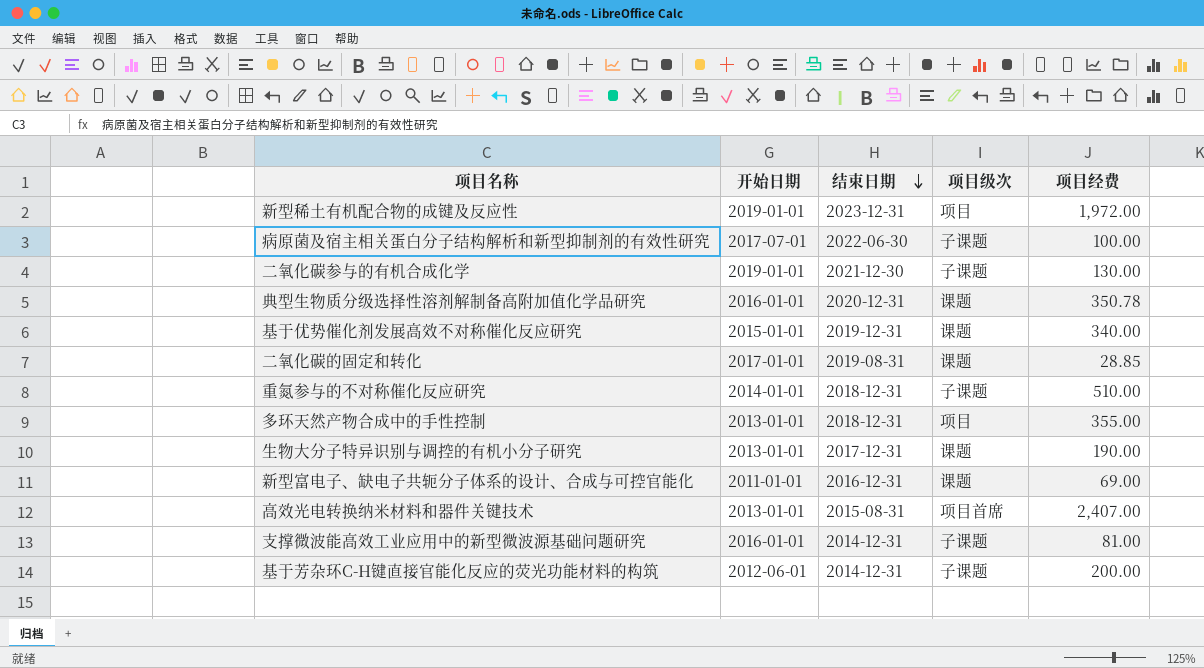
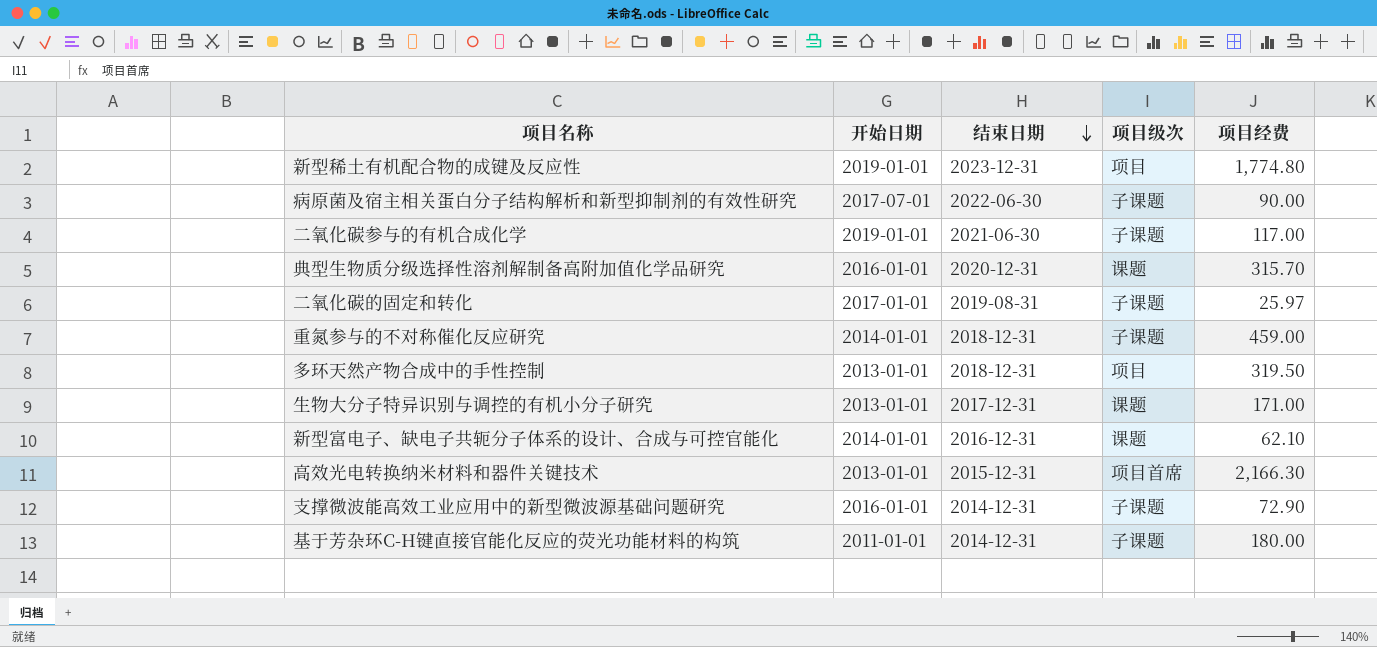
row 基于优势催化剂发展高效不对称催化反应研究: 2015-01-01 | 2019-12-31 | 课题 | 340.00 -> none
新型稀土有机配合物的成键及反应性 | 项目经费: 1,972.00 -> 1,774.80
病原菌及宿主相关蛋白分子结构解析和新型抑制剂的有效性研究 | 项目经费: 100.00 -> 90.00
二氧化碳参与的有机合成化学 | 结束日期: 2021-12-30 -> 2021-06-30
二氧化碳参与的有机合成化学 | 项目经费: 130.00 -> 117.00
典型生物质分级选择性溶剂解制备高附加值化学品研究 | 项目经费: 350.78 -> 315.70
二氧化碳的固定和转化 | 项目级次: 课题 -> 子课题
二氧化碳的固定和转化 | 项目经费: 28.85 -> 25.97
重氮参与的不对称催化反应研究 | 项目经费: 510.00 -> 459.00
多环天然产物合成中的手性控制 | 项目经费: 355.00 -> 319.50
生物大分子特异识别与调控的有机小分子研究 | 项目经费: 190.00 -> 171.00
新型富电子、缺电子共轭分子体系的设计、合成与可控官能化 | 开始日期: 2011-01-01 -> 2014-01-01
新型富电子、缺电子共轭分子体系的设计、合成与可控官能化 | 项目经费: 69.00 -> 62.10
高效光电转换纳米材料和器件关键技术 | 结束日期: 2015-08-31 -> 2015-12-31
高效光电转换纳米材料和器件关键技术 | 项目经费: 2,407.00 -> 2,166.30
支撑微波能高效工业应用中的新型微波源基础问题研究 | 项目经费: 81.00 -> 72.90
基于芳杂环C-H键直接官能化反应的荧光功能材料的构筑 | 开始日期: 2012-06-01 -> 2011-01-01
基于芳杂环C-H键直接官能化反应的荧光功能材料的构筑 | 项目经费: 200.00 -> 180.00

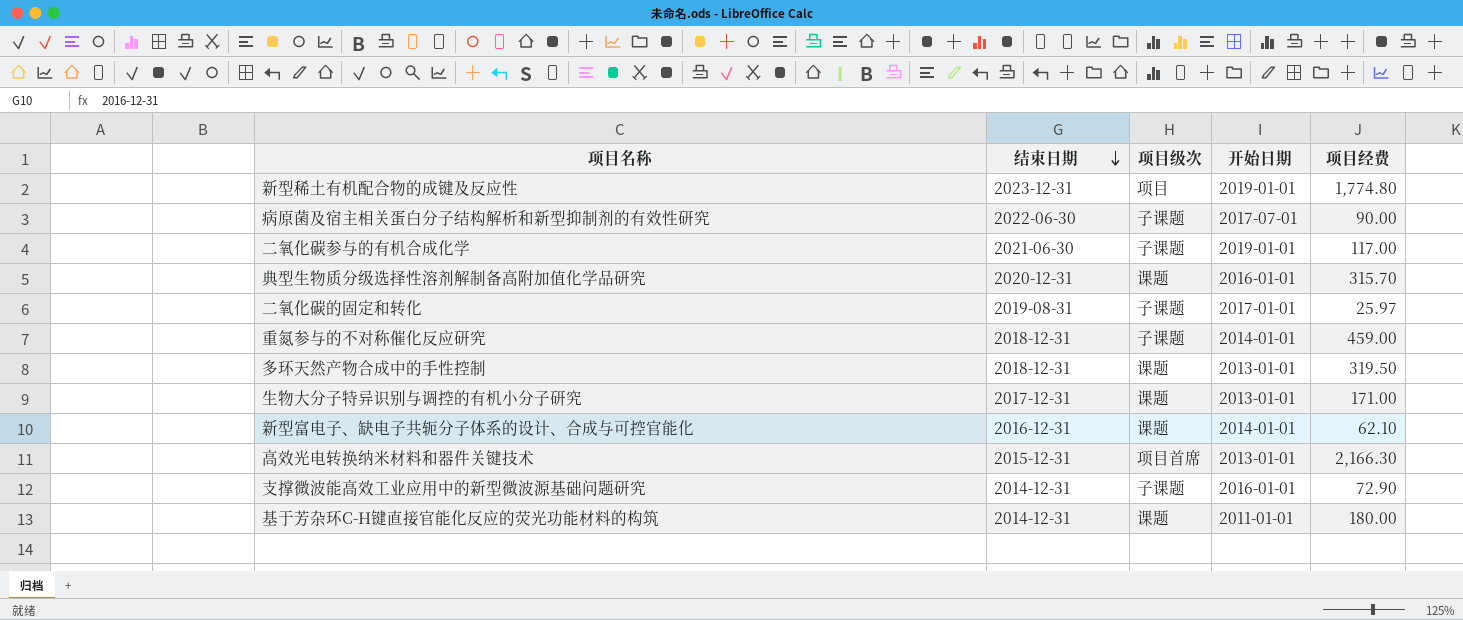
column 开始日期 | position: 2 -> 4
多环天然产物合成中的手性控制 | 项目级次: 项目 -> 课题
基于芳杂环C-H键直接官能化反应的荧光功能材料的构筑 | 项目级次: 子课题 -> 课题

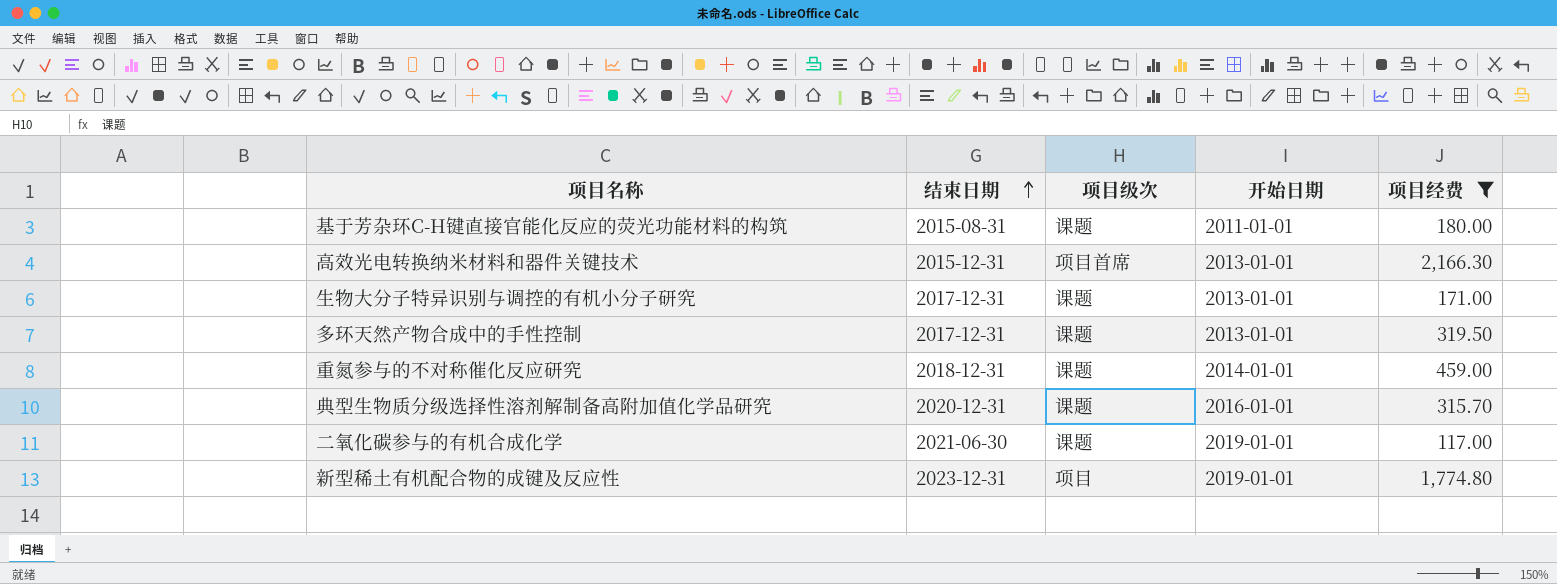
filter: none -> 项目经费 >= 117.00
row order: 结束日期 descending -> 结束日期 ascending
基于芳杂环C-H键直接官能化反应的荧光功能材料的构筑 | 结束日期: 2014-12-31 -> 2015-08-31
多环天然产物合成中的手性控制 | 结束日期: 2018-12-31 -> 2017-12-31
重氮参与的不对称催化反应研究 | 项目级次: 子课题 -> 课题
二氧化碳参与的有机合成化学 | 项目级次: 子课题 -> 课题

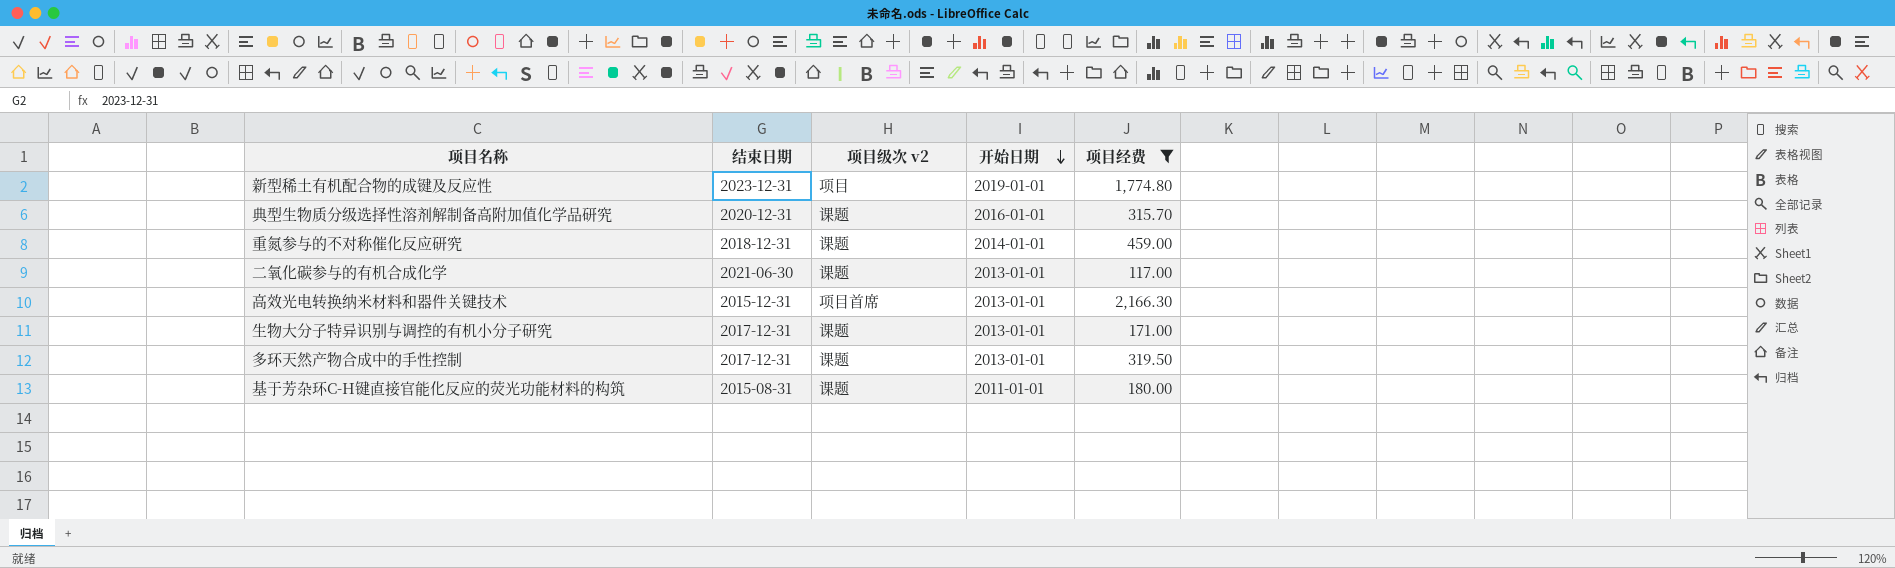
row order: 结束日期 ascending -> 开始日期 descending
column name: 项目级次 -> 项目级次 v2
二氧化碳参与的有机合成化学 | 开始日期: 2019-01-01 -> 2013-01-01

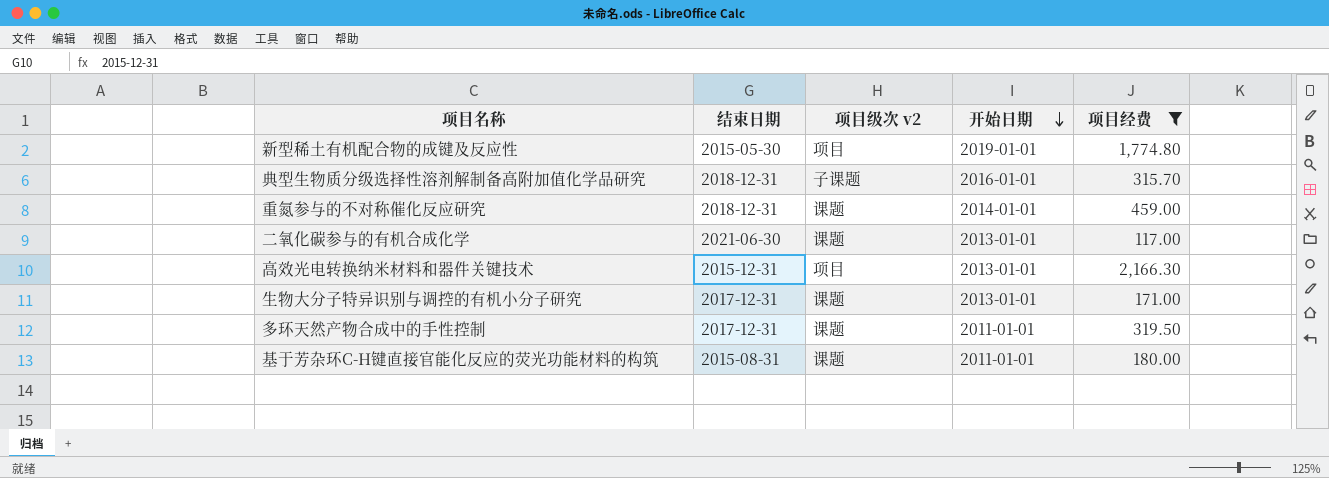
新型稀土有机配合物的成键及反应性 | 结束日期: 2023-12-31 -> 2015-05-30
典型生物质分级选择性溶剂解制备高附加值化学品研究 | 结束日期: 2020-12-31 -> 2018-12-31
典型生物质分级选择性溶剂解制备高附加值化学品研究 | 项目级次 v2: 课题 -> 子课题
高效光电转换纳米材料和器件关键技术 | 项目级次 v2: 项目首席 -> 项目
多环天然产物合成中的手性控制 | 开始日期: 2013-01-01 -> 2011-01-01

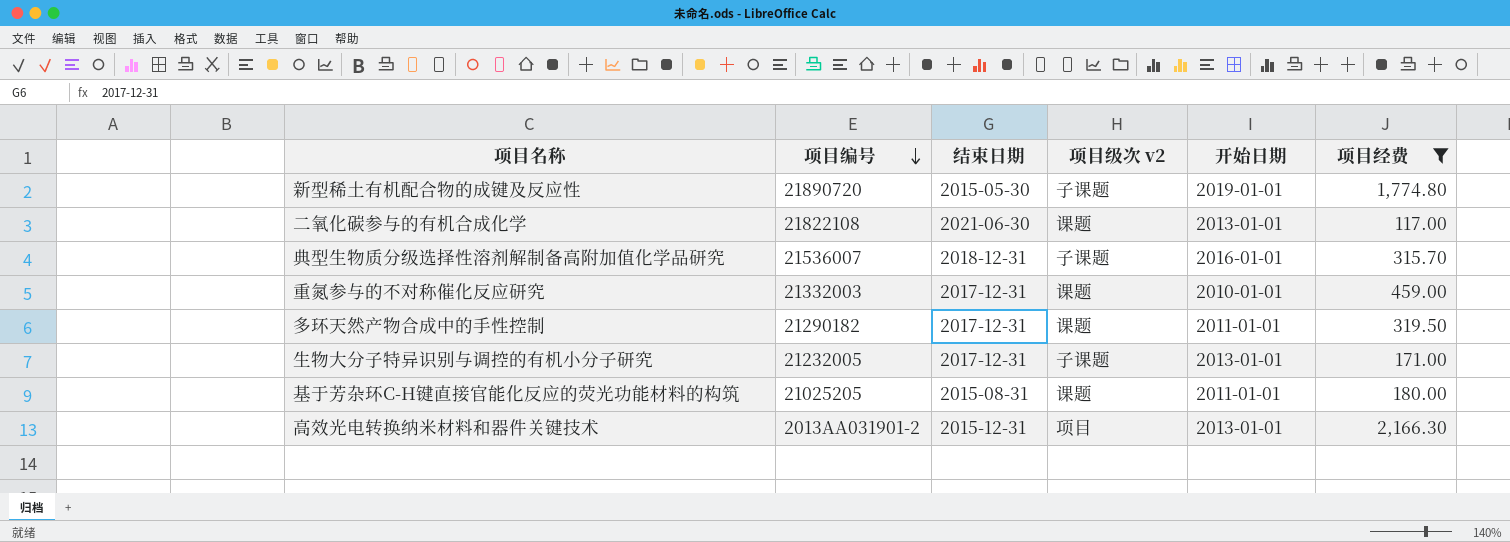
row order: 开始日期 descending -> 项目编号 descending
column 项目编号 | position: none -> 2
新型稀土有机配合物的成键及反应性 | 项目级次 v2: 项目 -> 子课题
重氮参与的不对称催化反应研究 | 结束日期: 2018-12-31 -> 2017-12-31
重氮参与的不对称催化反应研究 | 开始日期: 2014-01-01 -> 2010-01-01
生物大分子特异识别与调控的有机小分子研究 | 项目级次 v2: 课题 -> 子课题

